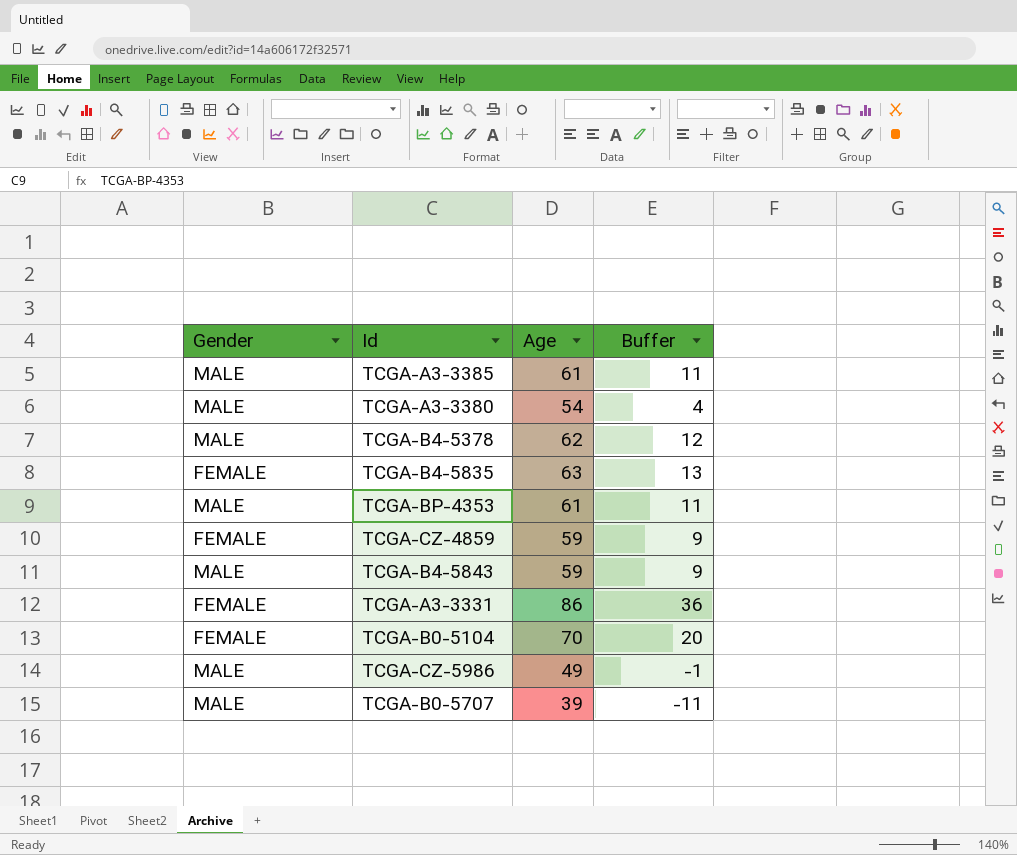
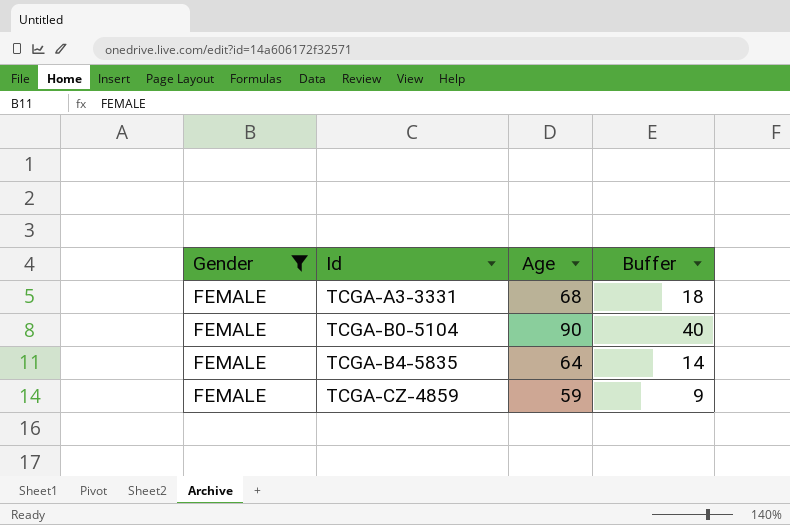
filter: none -> Gender = FEMALE
row order: none -> Id ascending
TCGA-A3-3331 | Age: 86 -> 68
TCGA-A3-3331 | Buffer: 36 -> 18
TCGA-B0-5104 | Age: 70 -> 90
TCGA-B0-5104 | Buffer: 20 -> 40
TCGA-B4-5835 | Age: 63 -> 64
TCGA-B4-5835 | Buffer: 13 -> 14

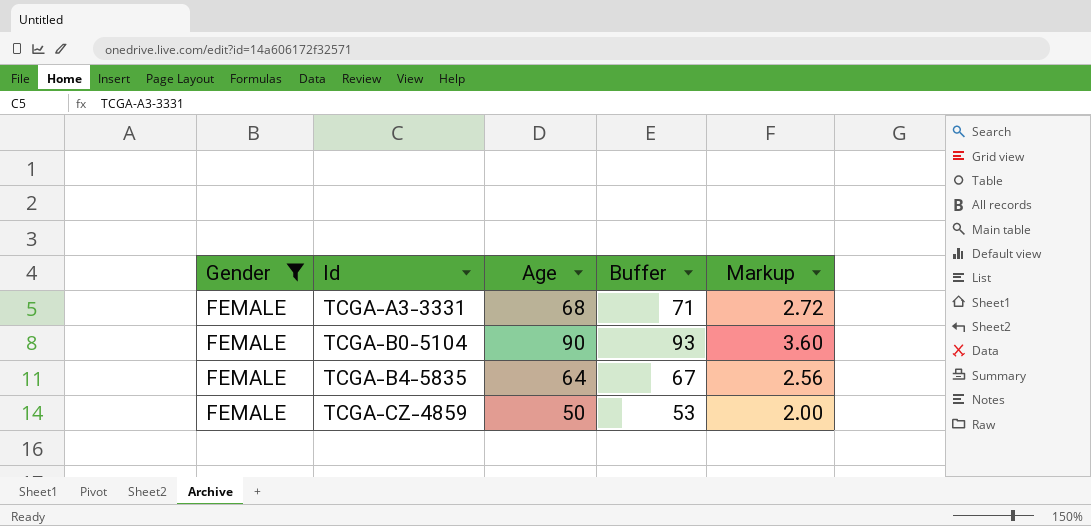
column Buffer | formula: [Age] - 50 -> [Age] + 3
column Markup | formula: none -> [Age] * 0.04
TCGA-CZ-4859 | Age: 59 -> 50

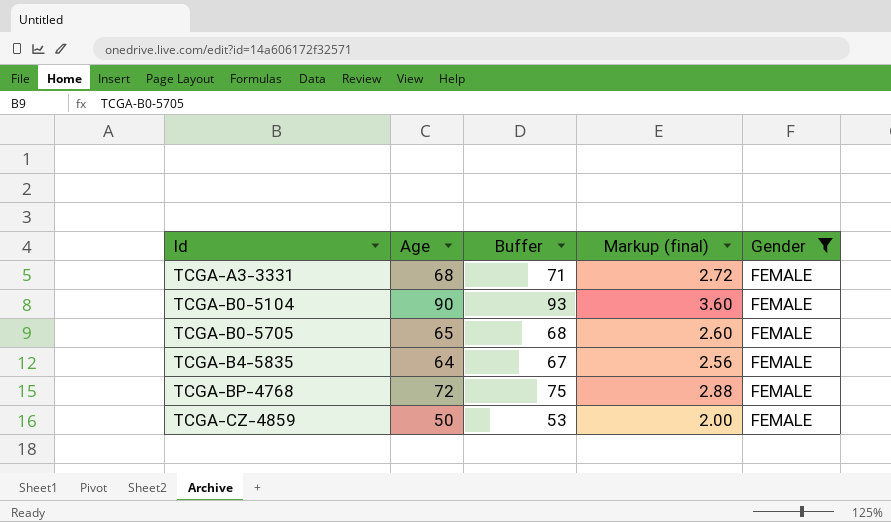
column name: Markup -> Markup (final)
column Gender | position: 1 -> 5
row TCGA-B0-5705: none -> 65 | 68 | 2.60 | FEMALE
row TCGA-BP-4768: none -> 72 | 75 | 2.88 | FEMALE

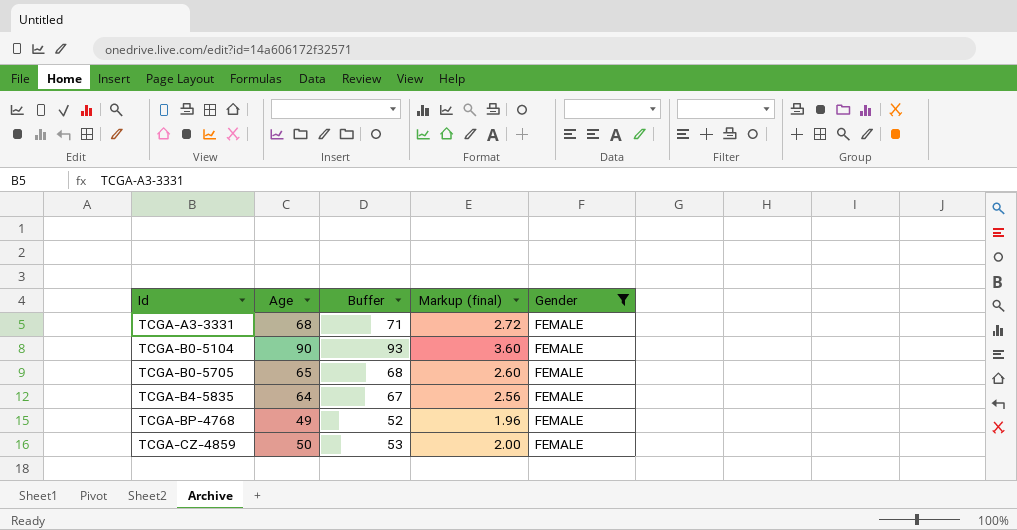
TCGA-BP-4768 | Age: 72 -> 49
TCGA-BP-4768 | Buffer: 75 -> 52
TCGA-BP-4768 | Markup (final): 2.88 -> 1.96

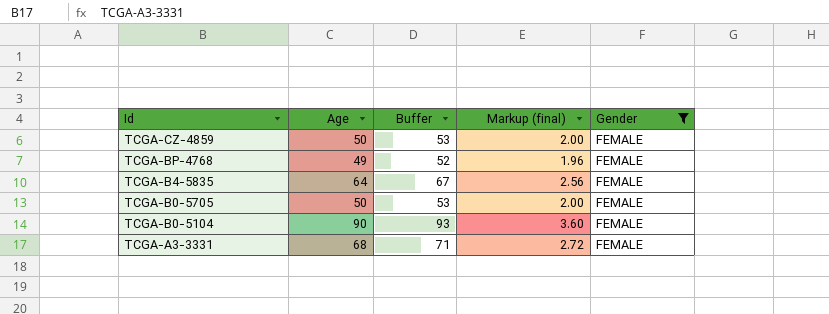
row order: Id ascending -> Id descending
TCGA-B0-5705 | Age: 65 -> 50
TCGA-B0-5705 | Buffer: 68 -> 53
TCGA-B0-5705 | Markup (final): 2.60 -> 2.00

